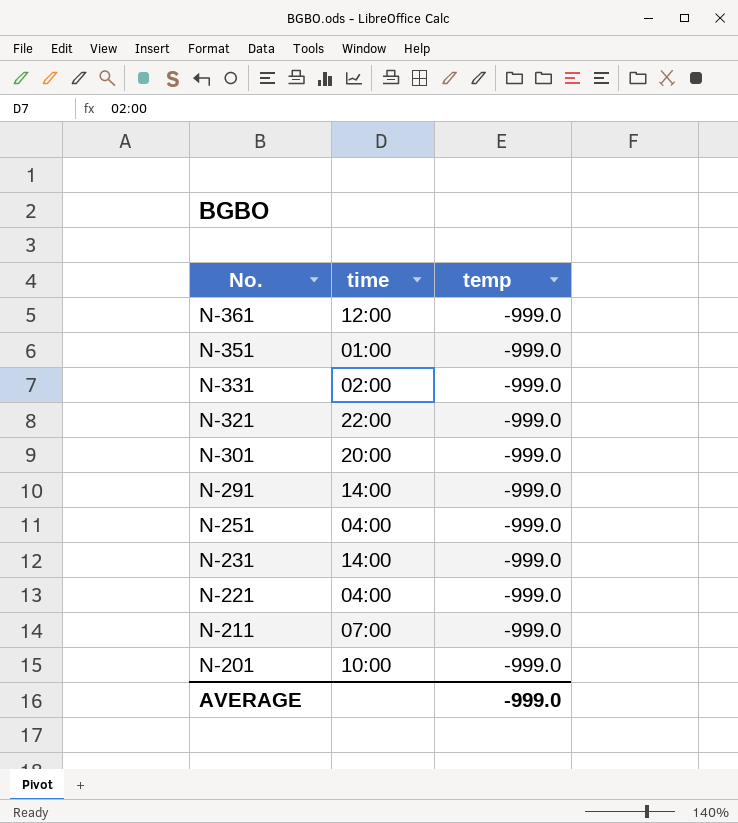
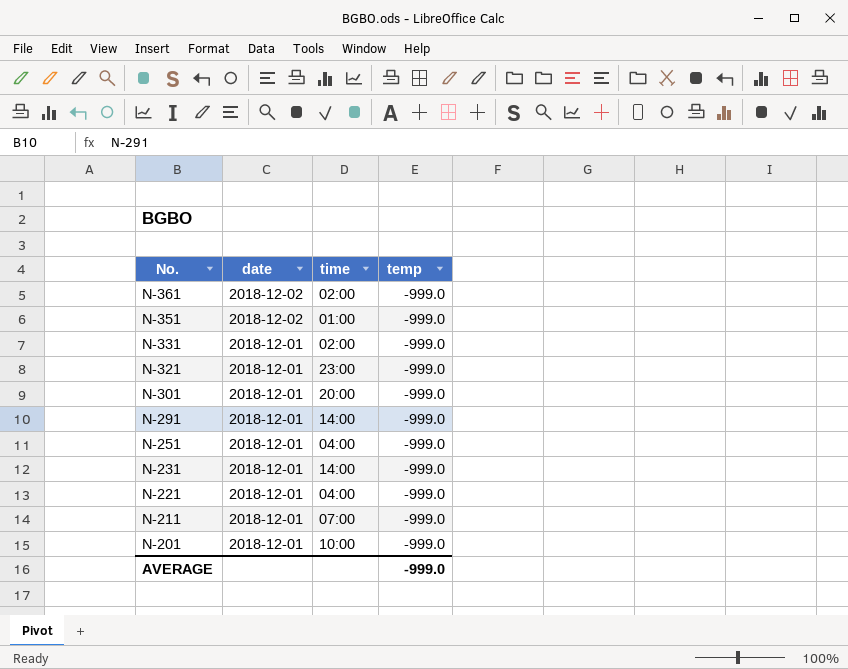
column date | position: none -> 2
N-361 | time: 12:00 -> 02:00
N-321 | time: 22:00 -> 23:00

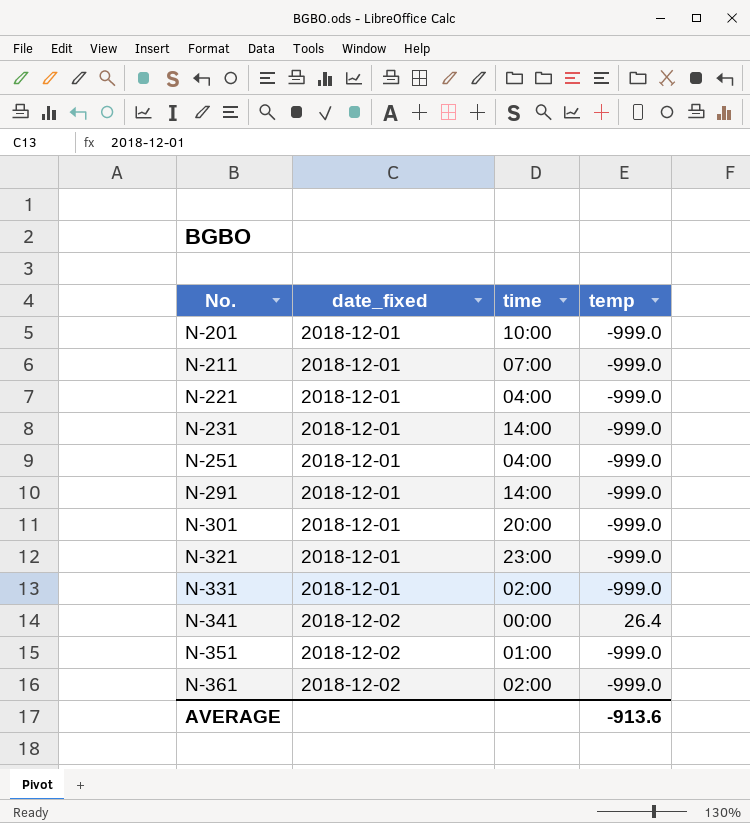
row order: No. descending -> No. ascending
column name: date -> date_fixed
row N-341: none -> 2018-12-02 | 00:00 | 26.4
AVERAGE | temp: -999.0 -> -913.6

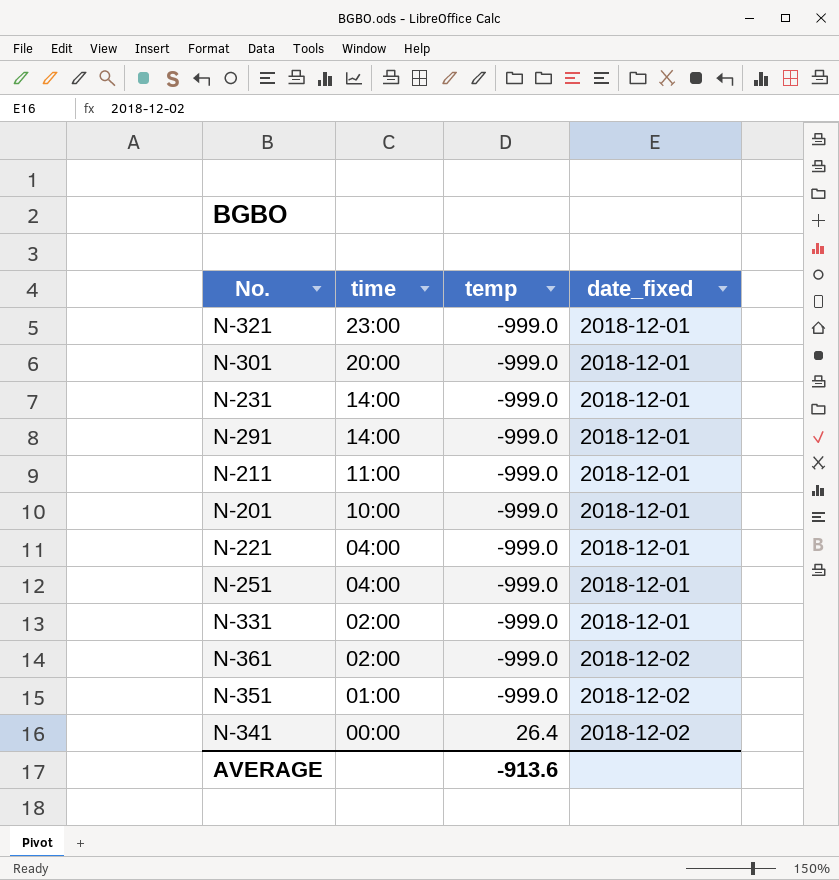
row order: No. ascending -> time descending
column date_fixed | position: 2 -> 4
N-211 | time: 07:00 -> 11:00

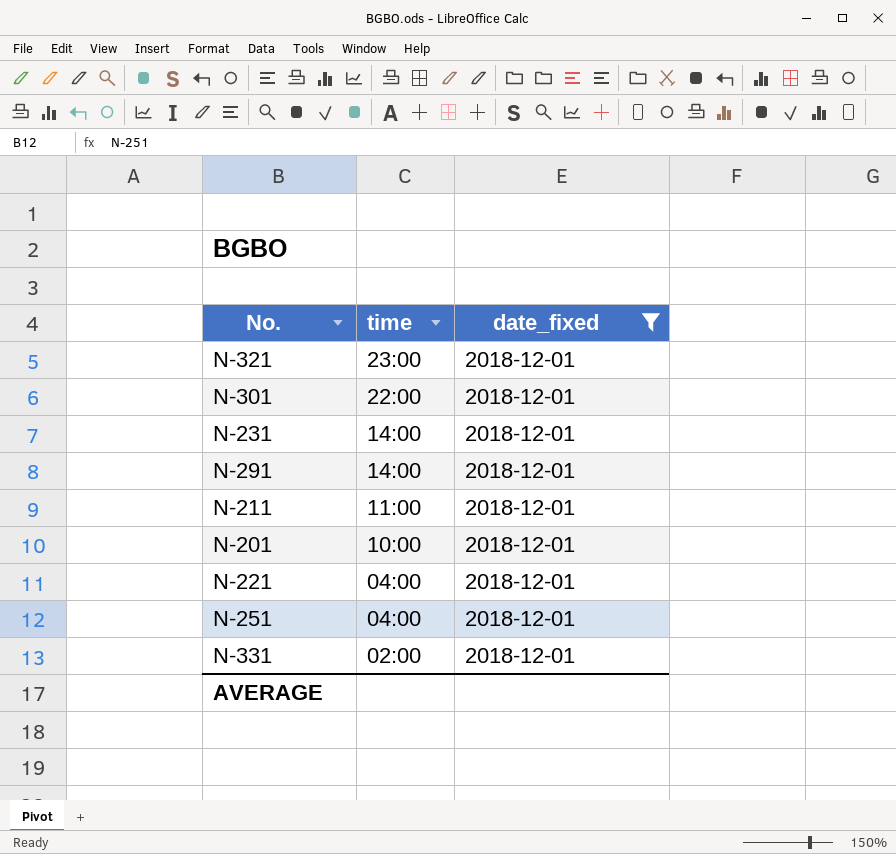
filter: none -> date_fixed = 2018-12-01
column temp | position: 3 -> none
N-301 | time: 20:00 -> 22:00

